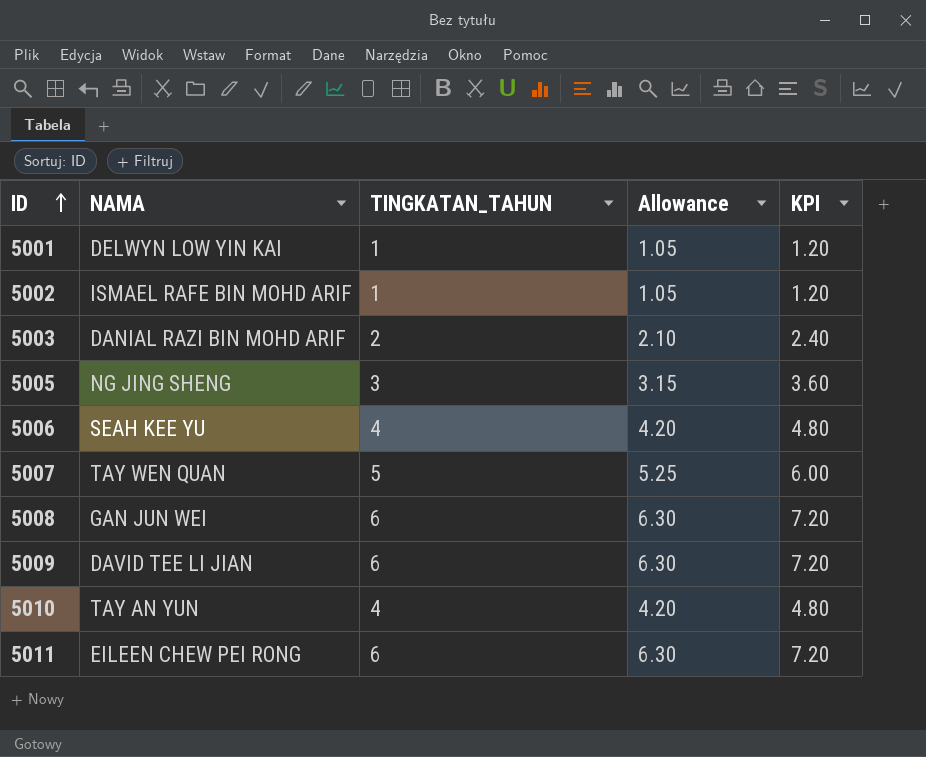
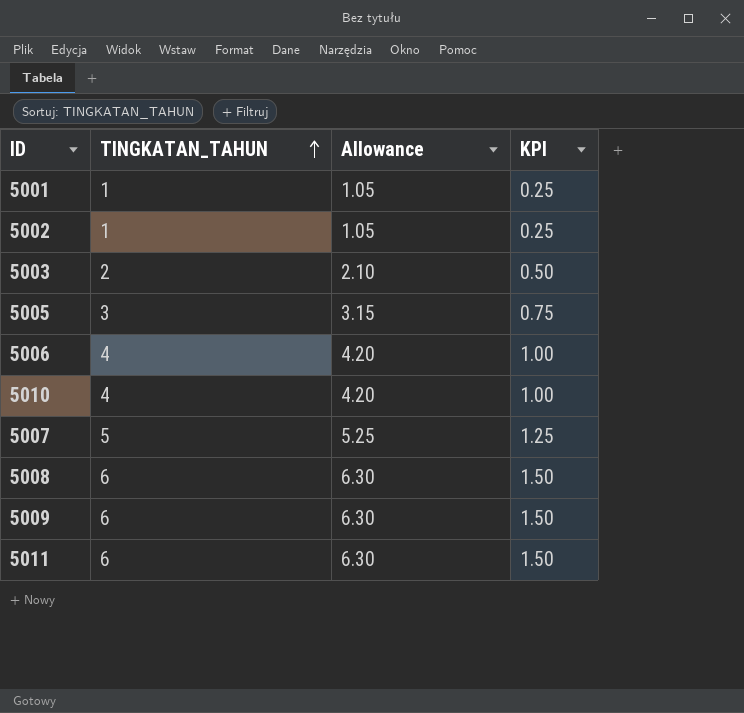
row order: ID ascending -> TINGKATAN_TAHUN ascending
column NAMA | position: 2 -> none
column KPI | formula: [TINGKATAN_TAHUN] * 1.2 -> [TINGKATAN_TAHUN] * 0.25

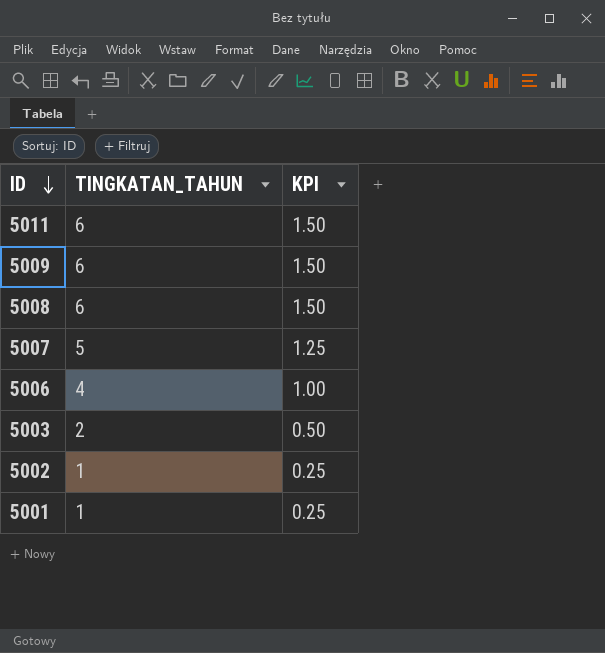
row order: TINGKATAN_TAHUN ascending -> ID descending
column Allowance | formula: [TINGKATAN_TAHUN] * 1.05 -> none
row 5005: 3 | 3.15 | 0.75 -> none
row 5010: 4 | 4.20 | 1.00 -> none

